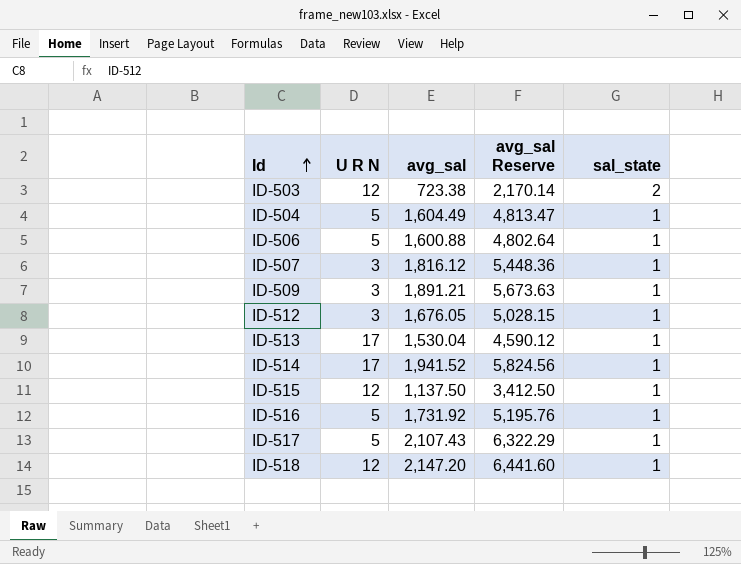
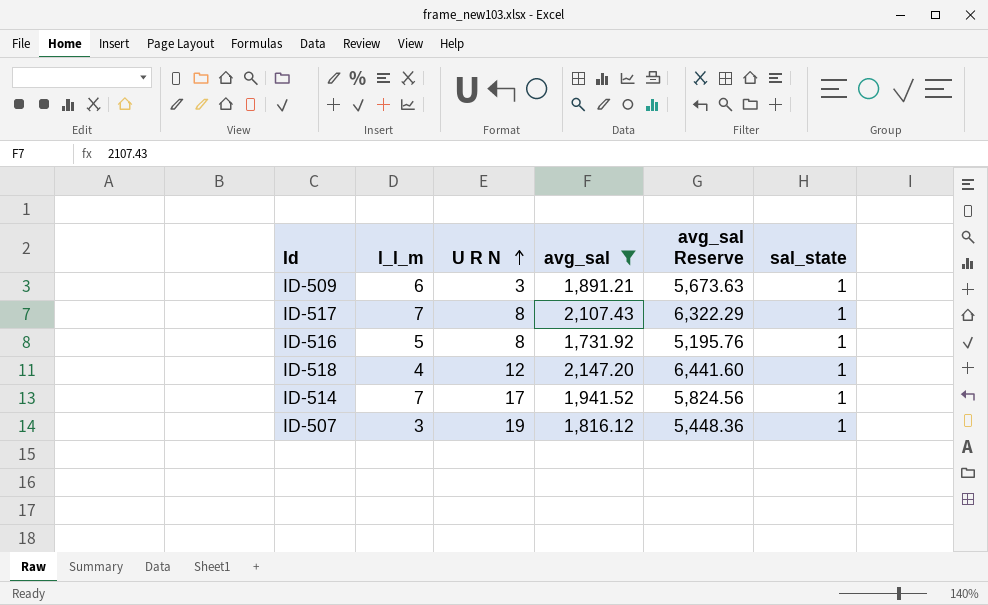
filter: none -> avg_sal >= 1,731.92
row order: Id ascending -> U R N ascending
column l_l_m | position: none -> 2
ID-517 | U R N: 5 -> 8
ID-516 | U R N: 5 -> 8
ID-507 | U R N: 3 -> 19

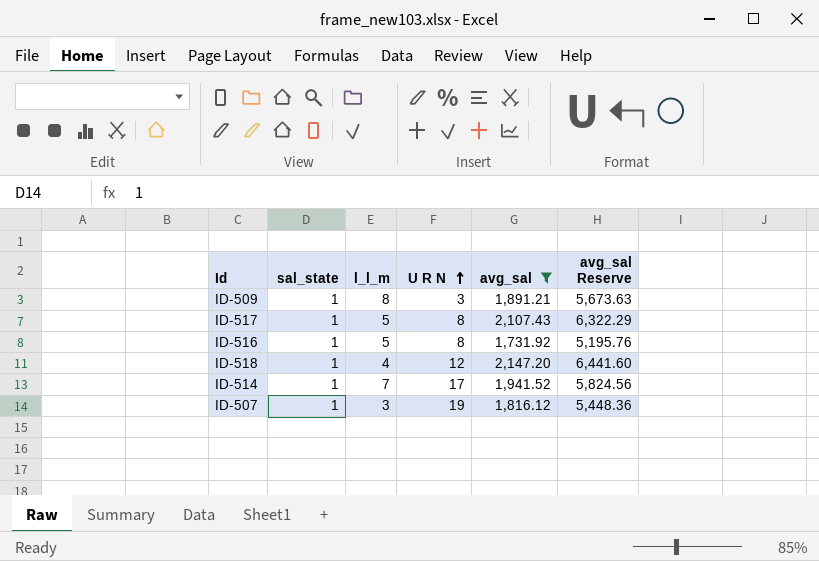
column sal_state | position: 6 -> 2
ID-509 | l_l_m: 6 -> 8
ID-517 | l_l_m: 7 -> 5

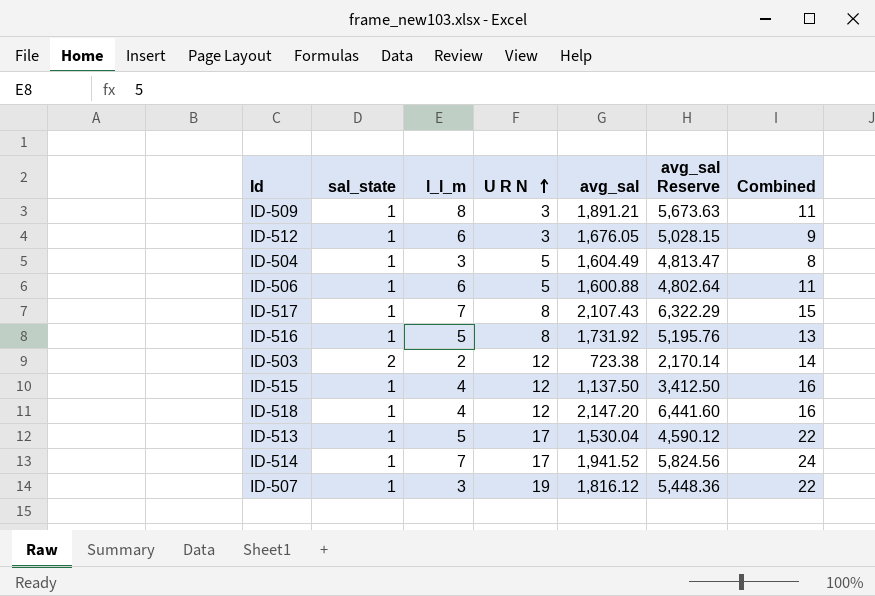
filter: avg_sal >= 1,731.92 -> none
column Combined | formula: none -> [l_l_m] + [U R N]
ID-517 | l_l_m: 5 -> 7

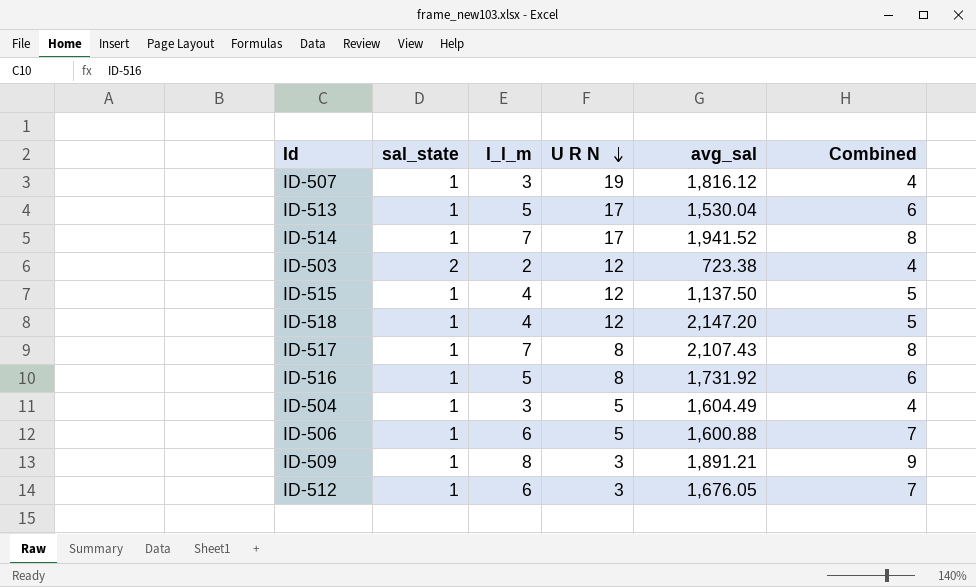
row order: U R N ascending -> U R N descending
column avg_sal Reserve | formula: [avg_sal] * 3 -> none
column Combined | formula: [l_l_m] + [U R N] -> [sal_state] + [l_l_m]

